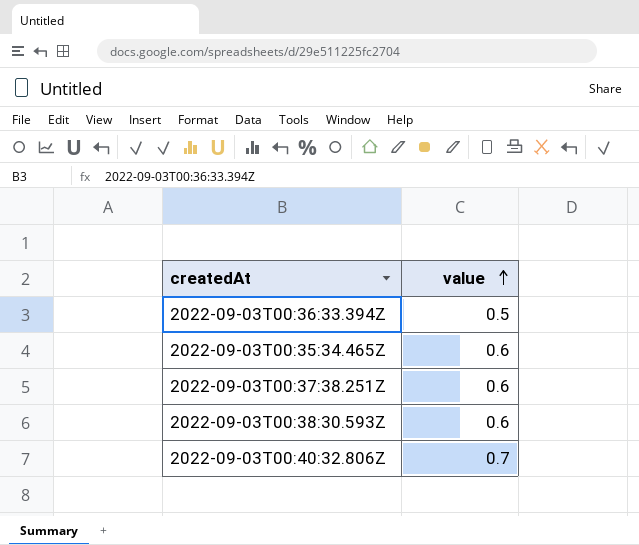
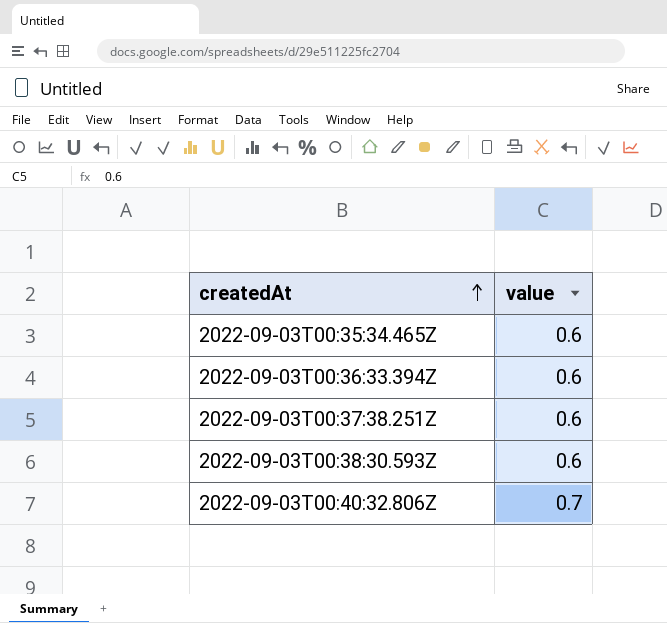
row order: value ascending -> createdAt ascending
2022-09-03T00:36:33.394Z | value: 0.5 -> 0.6

